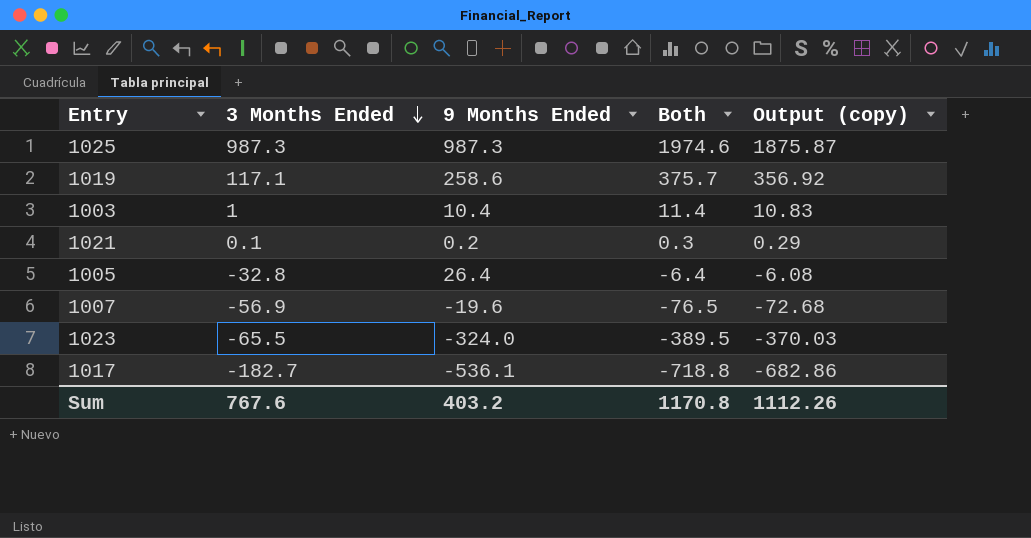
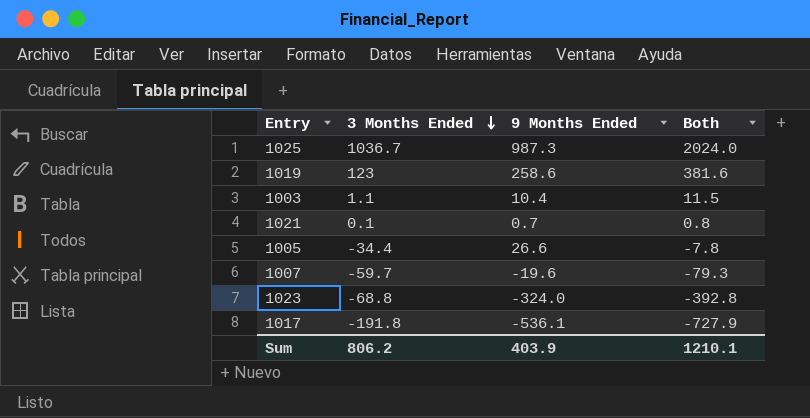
column Output (copy) | formula: [Both] * 0.95 -> none
1025 | 3 Months Ended: 987.3 -> 1036.7
1025 | Both: 1974.6 -> 2024.0
1019 | 3 Months Ended: 117.1 -> 123
1019 | Both: 375.7 -> 381.6
1003 | 3 Months Ended: 1 -> 1.1
1003 | Both: 11.4 -> 11.5
1021 | 9 Months Ended: 0.2 -> 0.7
1021 | Both: 0.3 -> 0.8
1005 | 3 Months Ended: -32.8 -> -34.4
1005 | 9 Months Ended: 26.4 -> 26.6
1005 | Both: -6.4 -> -7.8
1007 | 3 Months Ended: -56.9 -> -59.7
1007 | Both: -76.5 -> -79.3
1023 | 3 Months Ended: -65.5 -> -68.8
1023 | Both: -389.5 -> -392.8
1017 | 3 Months Ended: -182.7 -> -191.8
1017 | Both: -718.8 -> -727.9
Sum | 3 Months Ended: 767.6 -> 806.2
Sum | 9 Months Ended: 403.2 -> 403.9
Sum | Both: 1170.8 -> 1210.1

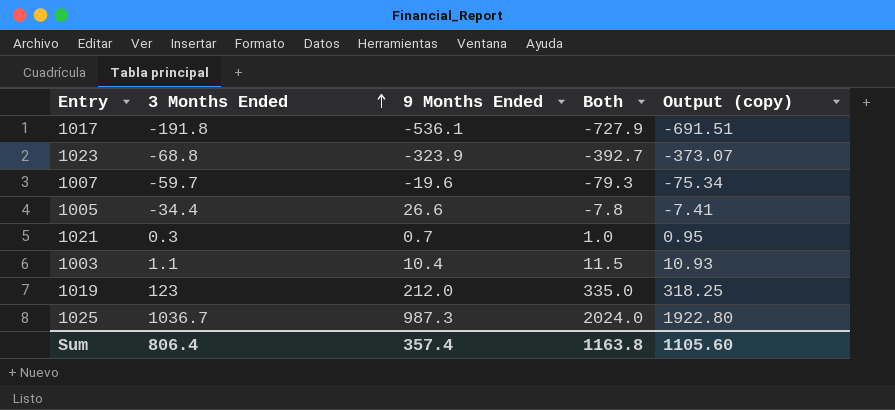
row order: 3 Months Ended descending -> 3 Months Ended ascending
column Output (copy) | formula: none -> [Both] * 0.95
1023 | 9 Months Ended: -324.0 -> -323.9
1023 | Both: -392.8 -> -392.7
1021 | 3 Months Ended: 0.1 -> 0.3
1021 | Both: 0.8 -> 1.0
1019 | 9 Months Ended: 258.6 -> 212.0
1019 | Both: 381.6 -> 335.0
Sum | 3 Months Ended: 806.2 -> 806.4
Sum | 9 Months Ended: 403.9 -> 357.4
Sum | Both: 1210.1 -> 1163.8

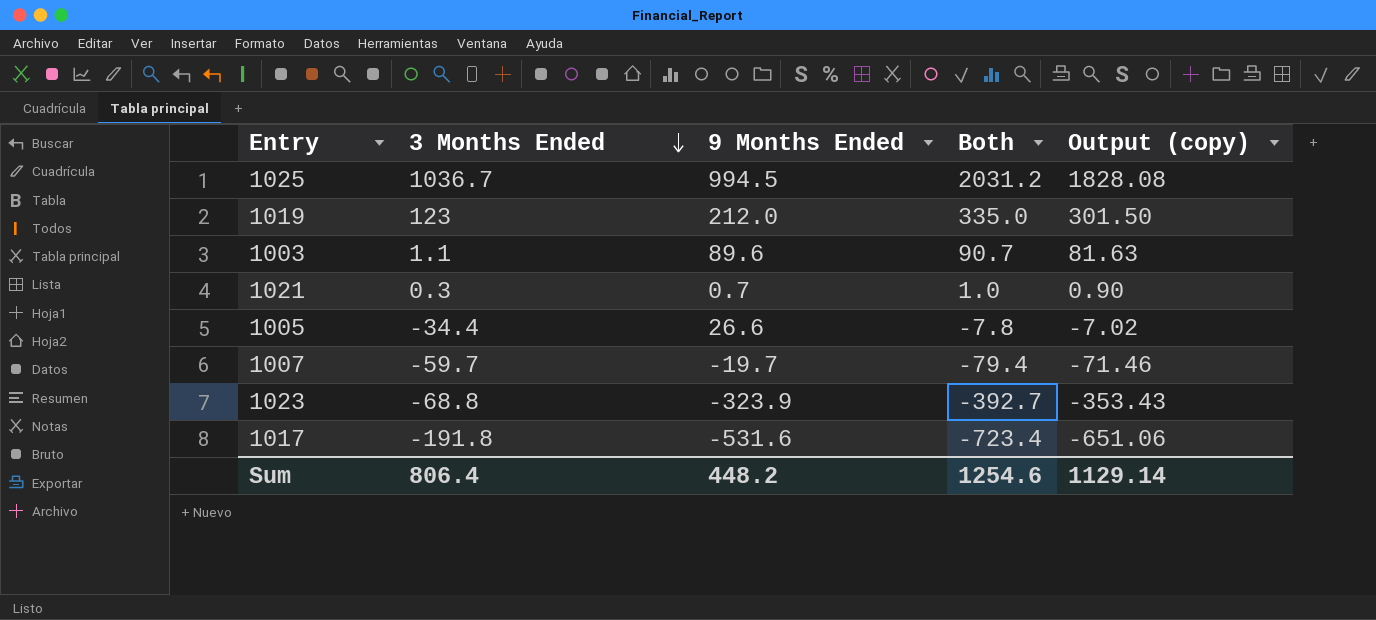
row order: 3 Months Ended ascending -> 3 Months Ended descending
column Output (copy) | formula: [Both] * 0.95 -> [Both] * 0.9
1025 | 9 Months Ended: 987.3 -> 994.5
1025 | Both: 2024.0 -> 2031.2
1003 | 9 Months Ended: 10.4 -> 89.6
1003 | Both: 11.5 -> 90.7
1007 | 9 Months Ended: -19.6 -> -19.7
1007 | Both: -79.3 -> -79.4
1017 | 9 Months Ended: -536.1 -> -531.6
1017 | Both: -727.9 -> -723.4
Sum | 9 Months Ended: 357.4 -> 448.2
Sum | Both: 1163.8 -> 1254.6
Sum | Output (copy): 1105.60 -> 1129.14

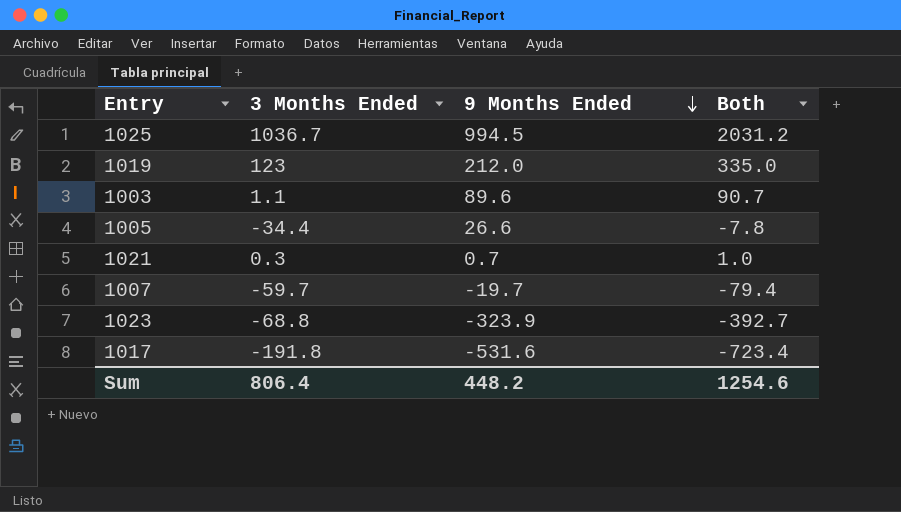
row order: 3 Months Ended descending -> 9 Months Ended descending
column Output (copy) | formula: [Both] * 0.9 -> none

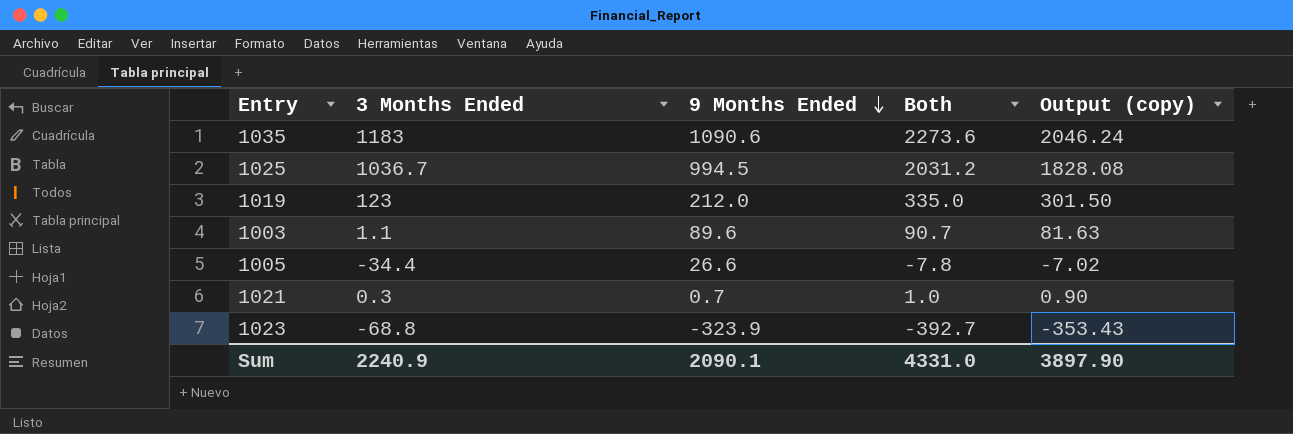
column Output (copy) | formula: none -> [Both] * 0.9
row 1007: -59.7 | -19.7 | -79.4 -> none
row 1017: -191.8 | -531.6 | -723.4 -> none
row 1035: none -> 1183 | 1090.6 | 2273.6 | 2046.24
Sum | 3 Months Ended: 806.4 -> 2240.9
Sum | 9 Months Ended: 448.2 -> 2090.1
Sum | Both: 1254.6 -> 4331.0

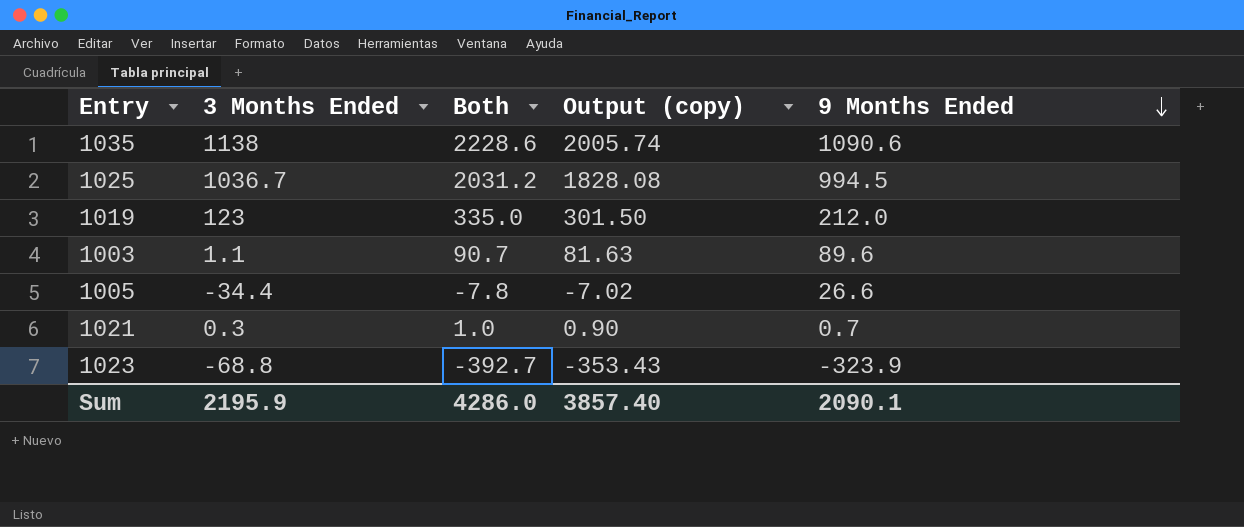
column 9 Months Ended | position: 3 -> 5
1035 | 3 Months Ended: 1183 -> 1138
1035 | Both: 2273.6 -> 2228.6
1035 | Output (copy): 2046.24 -> 2005.74
Sum | 3 Months Ended: 2240.9 -> 2195.9
Sum | Both: 4331.0 -> 4286.0
Sum | Output (copy): 3897.90 -> 3857.40

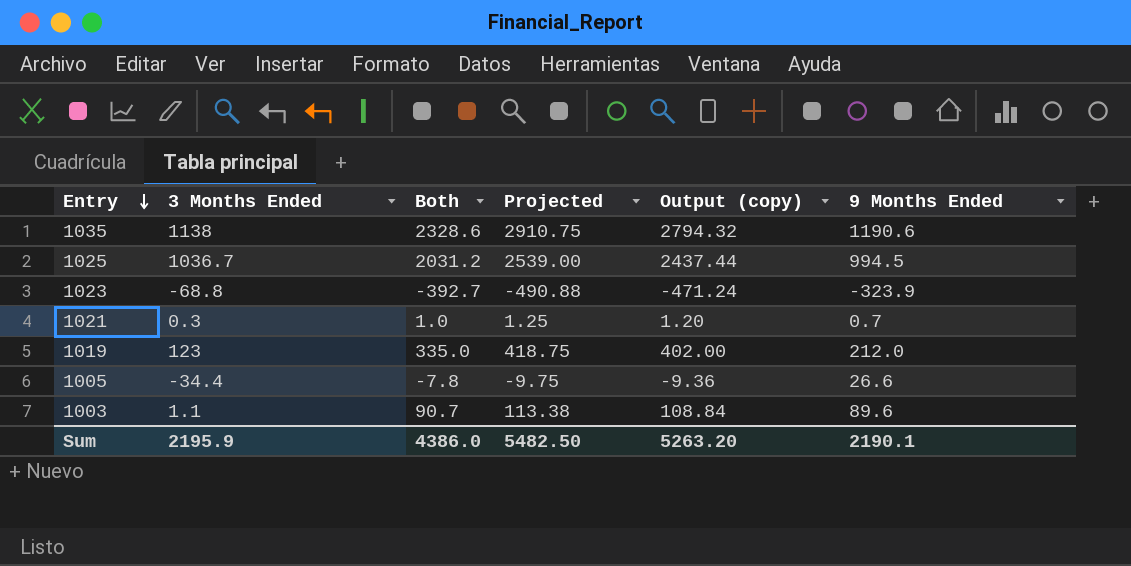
row order: 9 Months Ended descending -> Entry descending
column Projected | formula: none -> [Both] * 1.25
column Output (copy) | formula: [Both] * 0.9 -> [Both] * 1.2
1035 | Both: 2228.6 -> 2328.6
1035 | 9 Months Ended: 1090.6 -> 1190.6
Sum | Both: 4286.0 -> 4386.0
Sum | Output (copy): 3857.40 -> 5263.20
Sum | 9 Months Ended: 2090.1 -> 2190.1

